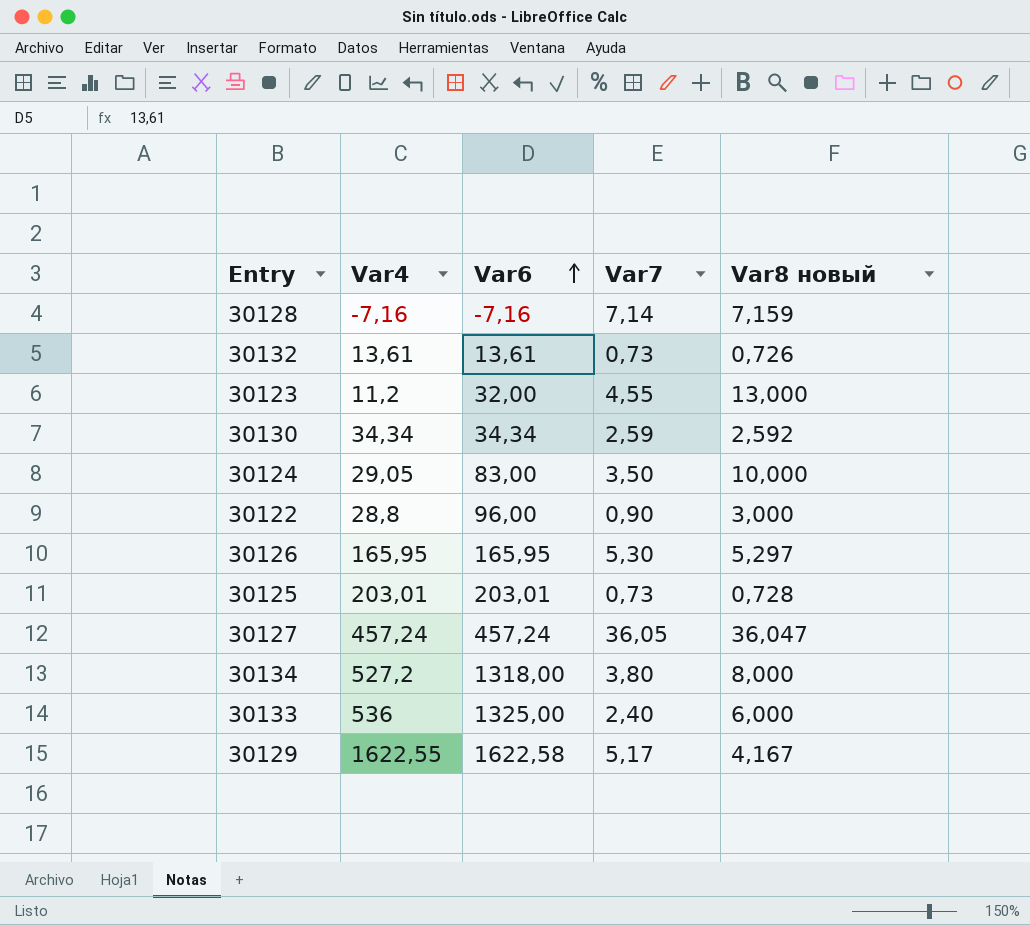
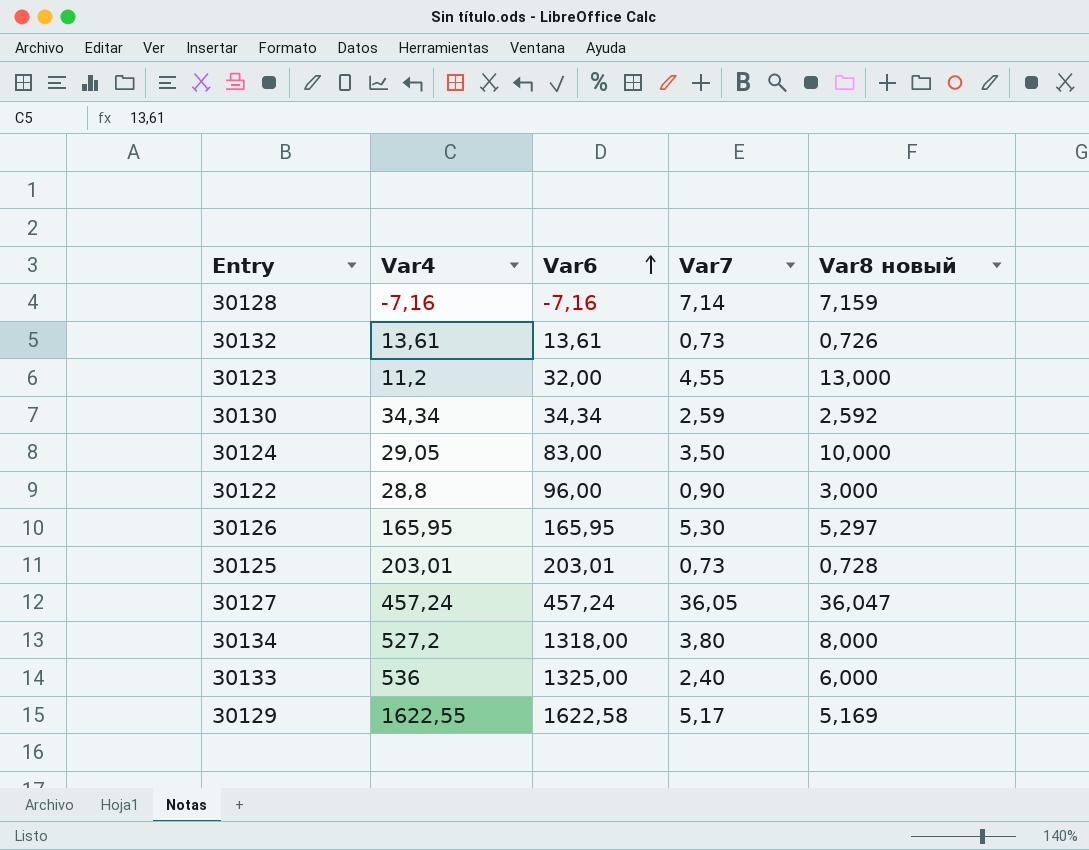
30129 | Var8 новый: 4,167 -> 5,169

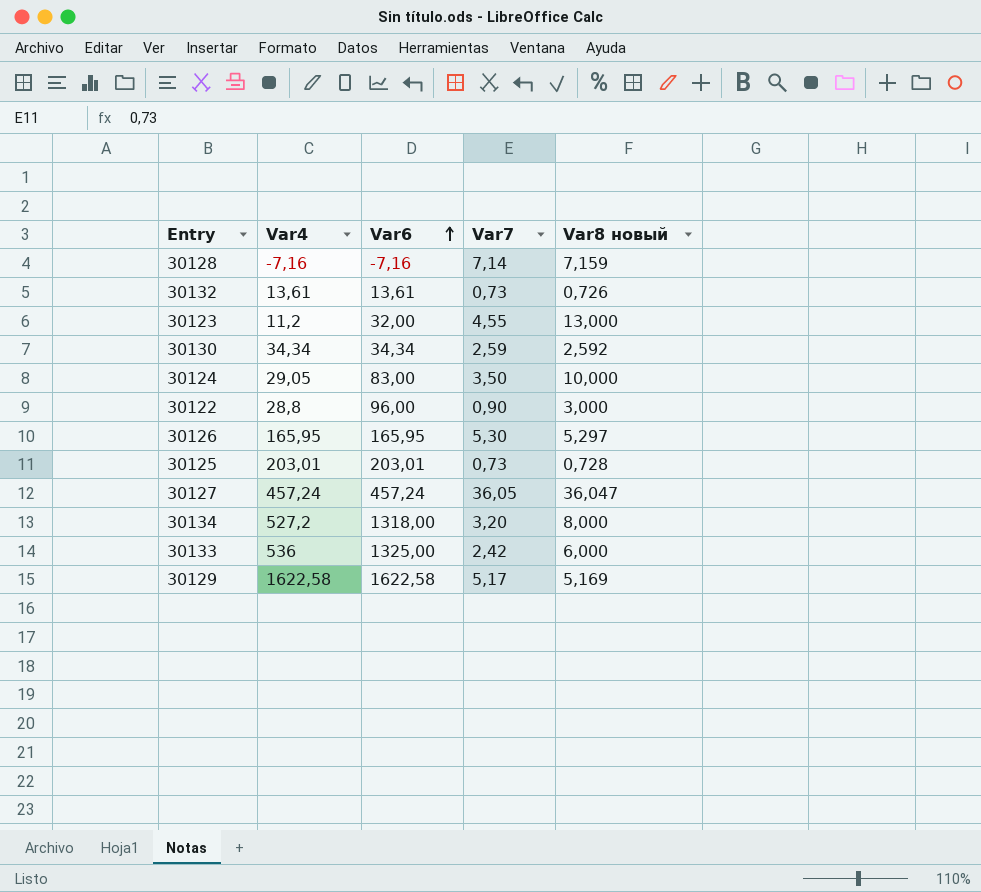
30134 | Var7: 3,80 -> 3,20
30133 | Var7: 2,40 -> 2,42
30129 | Var4: 1622,55 -> 1622,58

